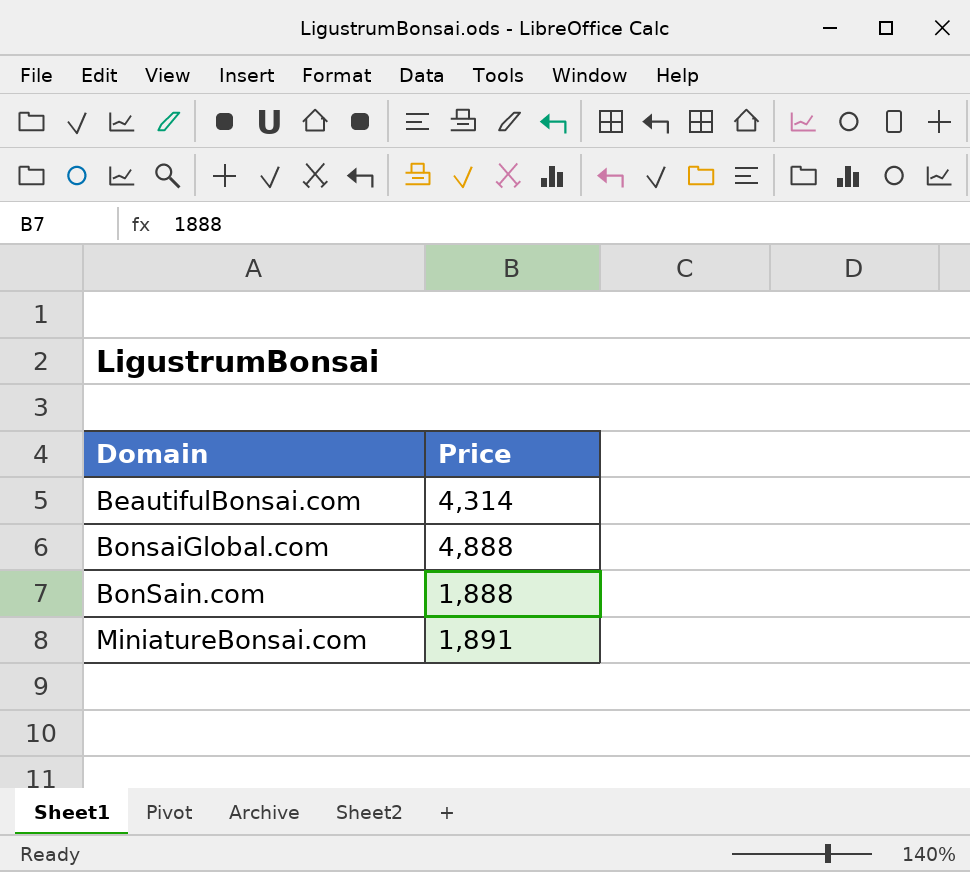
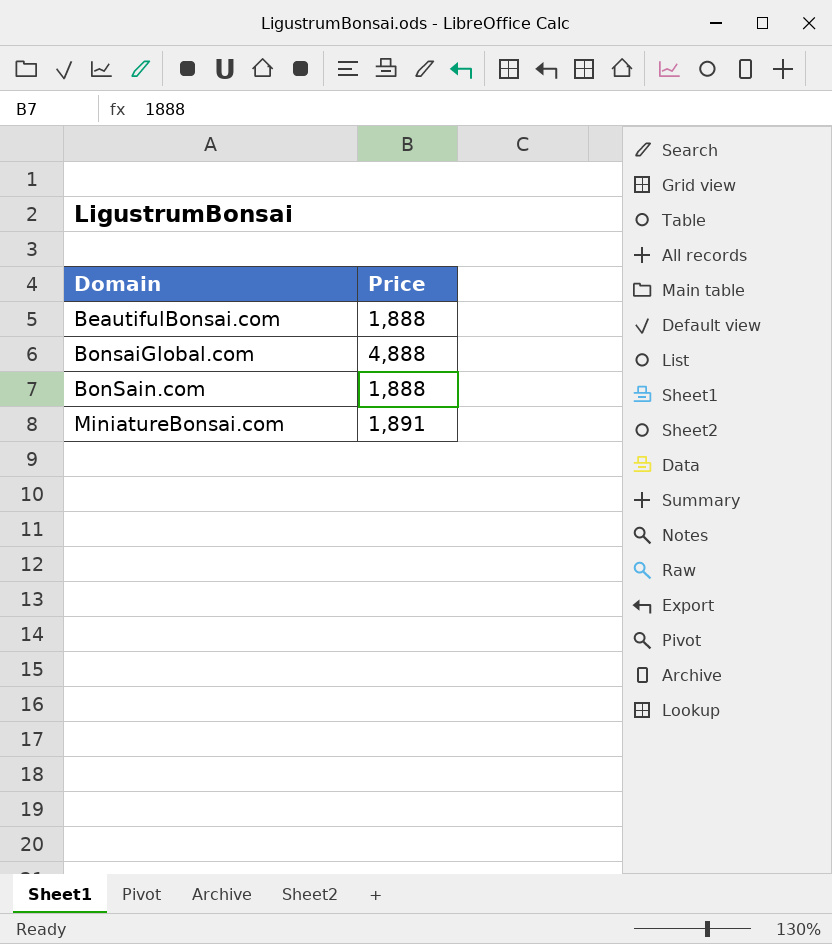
BeautifulBonsai.com | Price: 4,314 -> 1,888

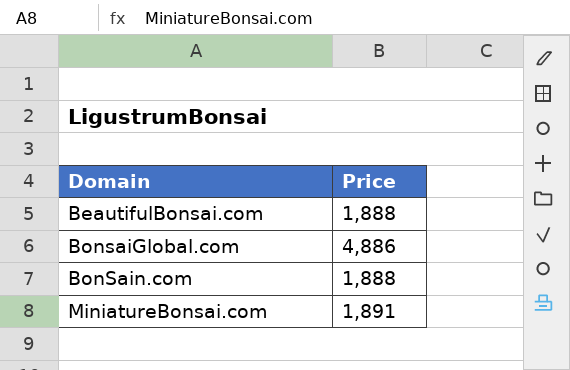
BonsaiGlobal.com | Price: 4,888 -> 4,886

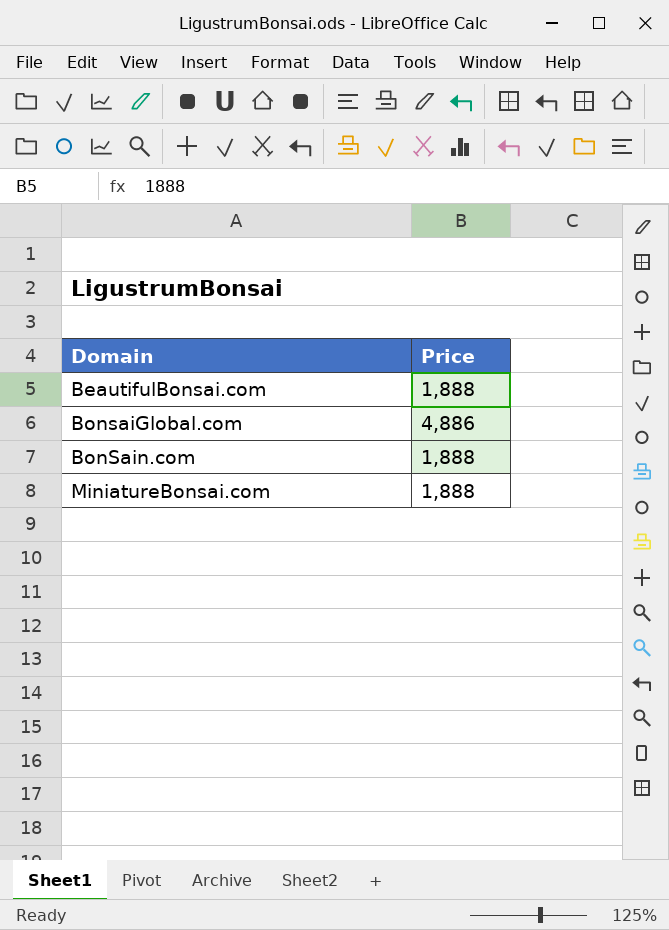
MiniatureBonsai.com | Price: 1,891 -> 1,888

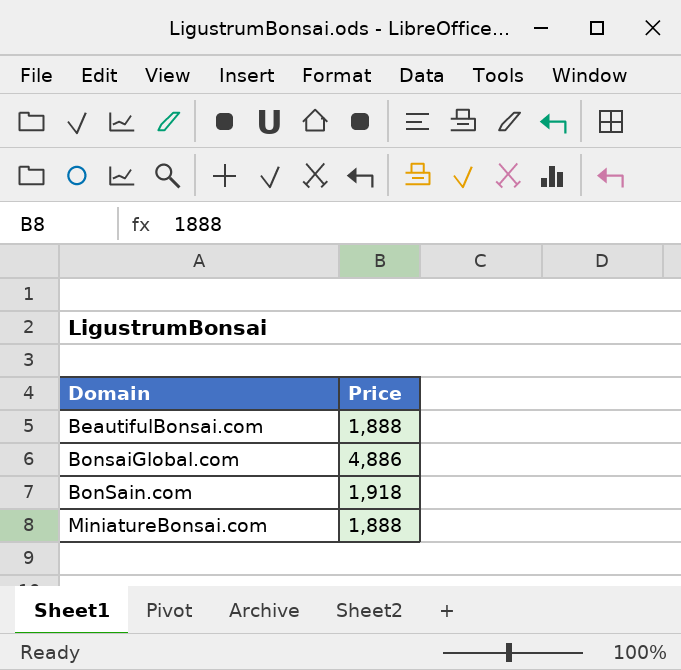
BonSain.com | Price: 1,888 -> 1,918

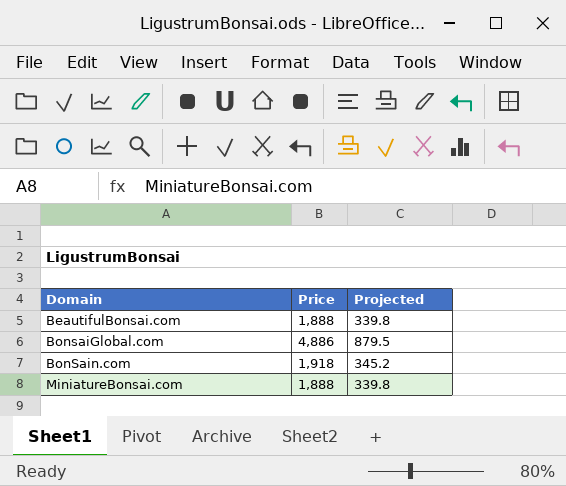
column Projected | formula: none -> [Price] * 0.18

